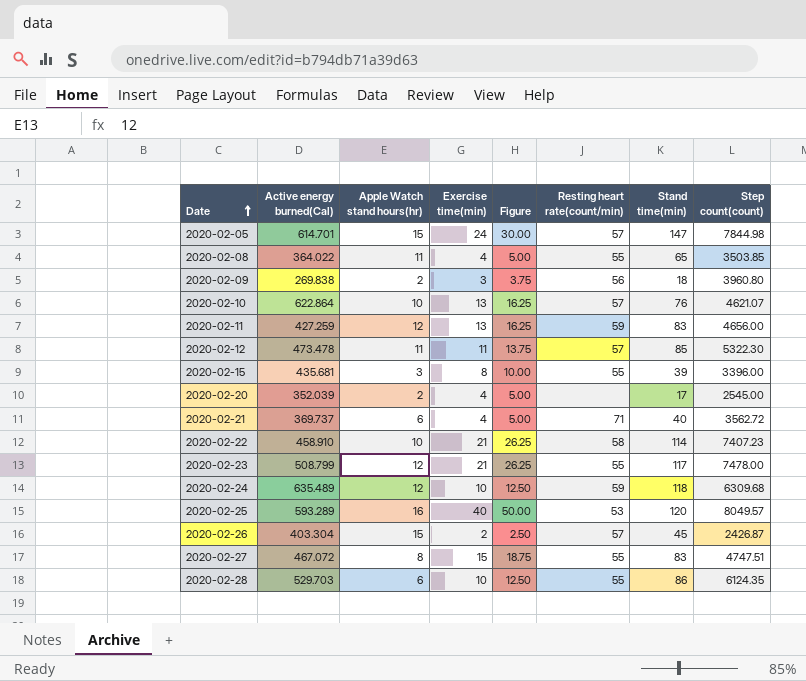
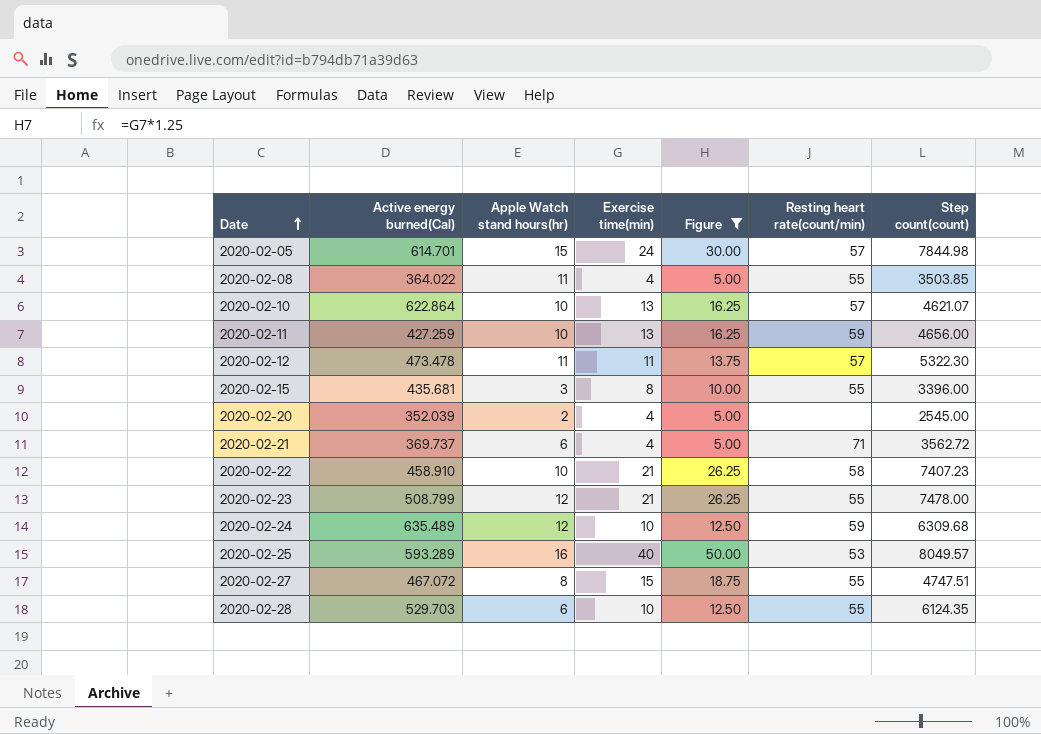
filter: none -> Figure >= 5.00
column Stand time(min) | position: 7 -> none
2020-02-11 | Apple Watch stand hours(hr): 12 -> 10

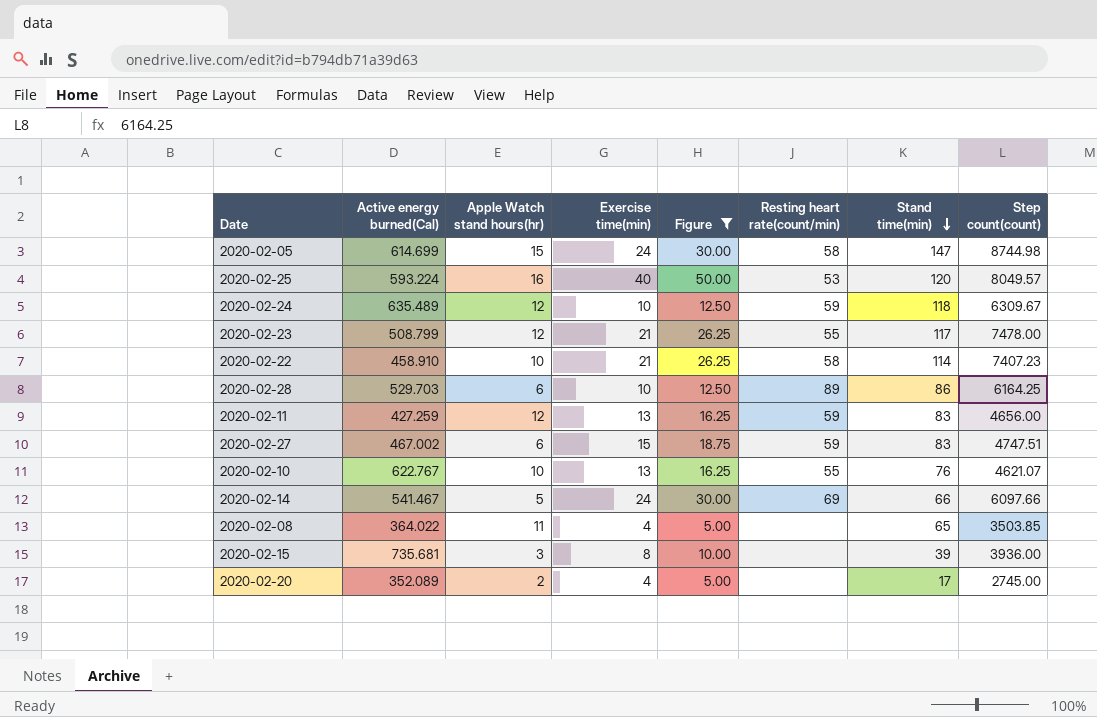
row order: Date ascending -> Stand time(min) descending
column Stand time(min) | position: none -> 7
row 2020-02-12: 473.478 | 11 | 11 | 13.75 | 57 | 5322.30 -> none
row 2020-02-21: 369.737 | 6 | 4 | 5.00 | 71 | 3562.72 -> none
2020-02-05 | Active energy burned(Cal): 614.701 -> 614.699
2020-02-05 | Resting heart rate(count/min): 57 -> 58
2020-02-05 | Step count(count): 7844.98 -> 8744.98
2020-02-25 | Active energy burned(Cal): 593.289 -> 593.224
2020-02-24 | Step count(count): 6309.68 -> 6309.67
2020-02-28 | Resting heart rate(count/min): 55 -> 89
2020-02-28 | Step count(count): 6124.35 -> 6164.25
2020-02-11 | Apple Watch stand hours(hr): 10 -> 12
2020-02-27 | Active energy burned(Cal): 467.072 -> 467.002
2020-02-27 | Apple Watch stand hours(hr): 8 -> 6
2020-02-27 | Resting heart rate(count/min): 55 -> 59
2020-02-10 | Active energy burned(Cal): 622.864 -> 622.767
2020-02-10 | Resting heart rate(count/min): 57 -> 55
row 2020-02-14: none -> 541.467 | 5 | 24 | 30.00 | 69 | 66 | 6097.66
2020-02-08 | Resting heart rate(count/min): 55 -> none
2020-02-15 | Active energy burned(Cal): 435.681 -> 735.681
2020-02-15 | Resting heart rate(count/min): 55 -> none
2020-02-15 | Step count(count): 3396.00 -> 3936.00
2020-02-20 | Active energy burned(Cal): 352.039 -> 352.089
2020-02-20 | Step count(count): 2545.00 -> 2745.00

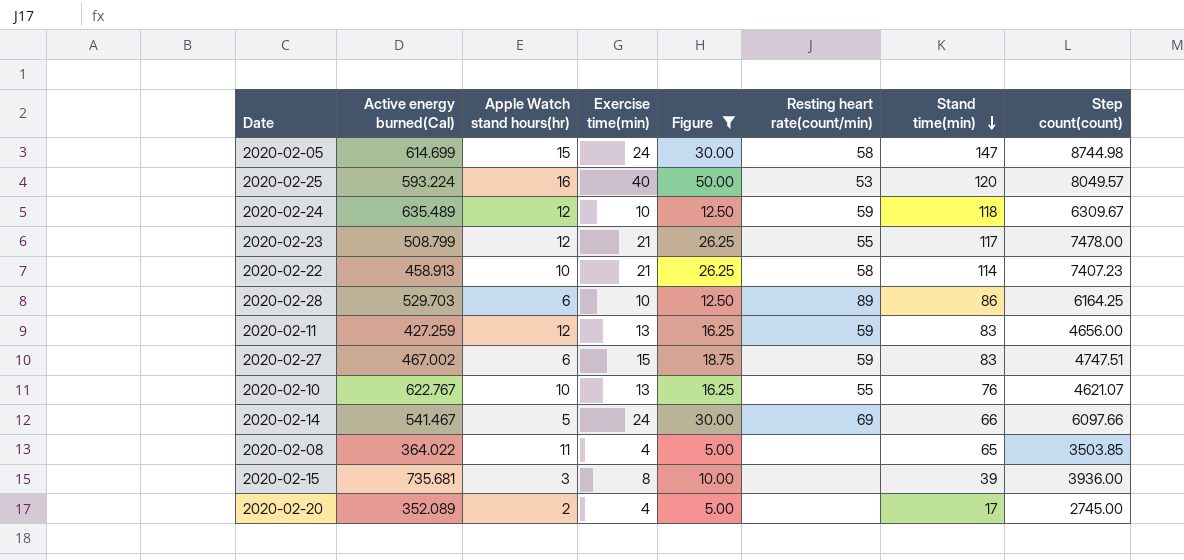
2020-02-22 | Active energy burned(Cal): 458.910 -> 458.913

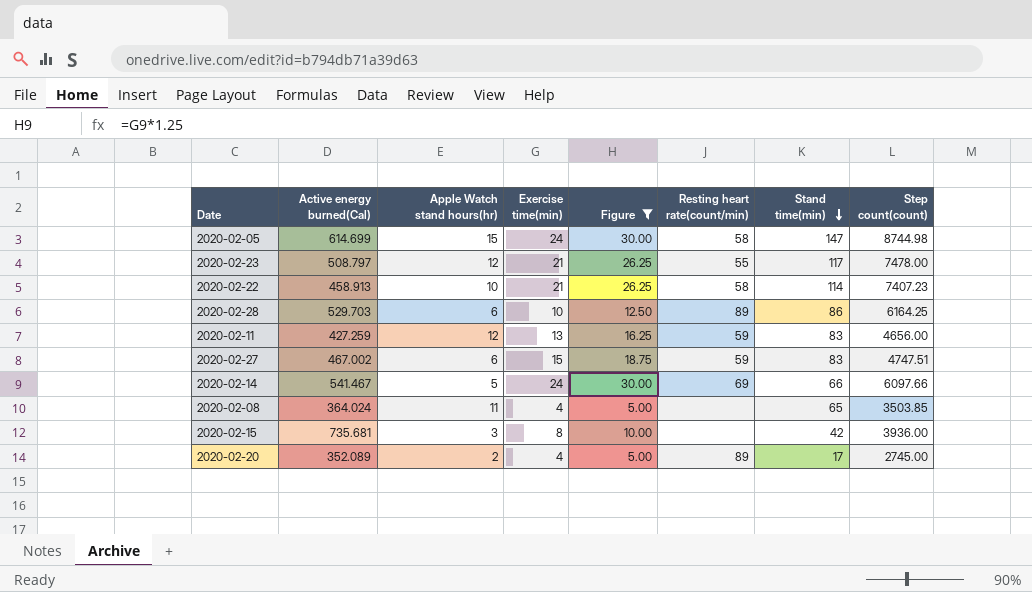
row 2020-02-25: 593.224 | 16 | 40 | 50.00 | 53 | 120 | 8049.57 -> none
row 2020-02-24: 635.489 | 12 | 10 | 12.50 | 59 | 118 | 6309.67 -> none
row 2020-02-10: 622.767 | 10 | 13 | 16.25 | 55 | 76 | 4621.07 -> none
2020-02-23 | Active energy burned(Cal): 508.799 -> 508.797
2020-02-08 | Active energy burned(Cal): 364.022 -> 364.024
2020-02-15 | Stand time(min): 39 -> 42
2020-02-20 | Resting heart rate(count/min): none -> 89

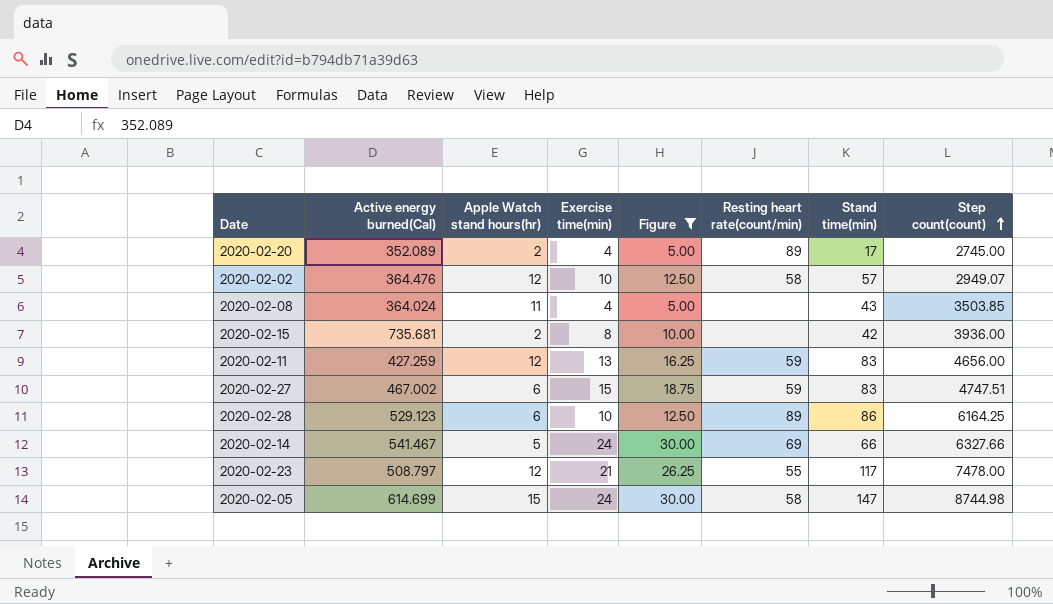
row order: Stand time(min) descending -> Step count(count) ascending
row 2020-02-22: 458.913 | 10 | 21 | 26.25 | 58 | 114 | 7407.23 -> none
row 2020-02-02: none -> 364.476 | 12 | 10 | 12.50 | 58 | 57 | 2949.07
2020-02-08 | Stand time(min): 65 -> 43
2020-02-15 | Apple Watch stand hours(hr): 3 -> 2
2020-02-28 | Active energy burned(Cal): 529.703 -> 529.123
2020-02-14 | Step count(count): 6097.66 -> 6327.66

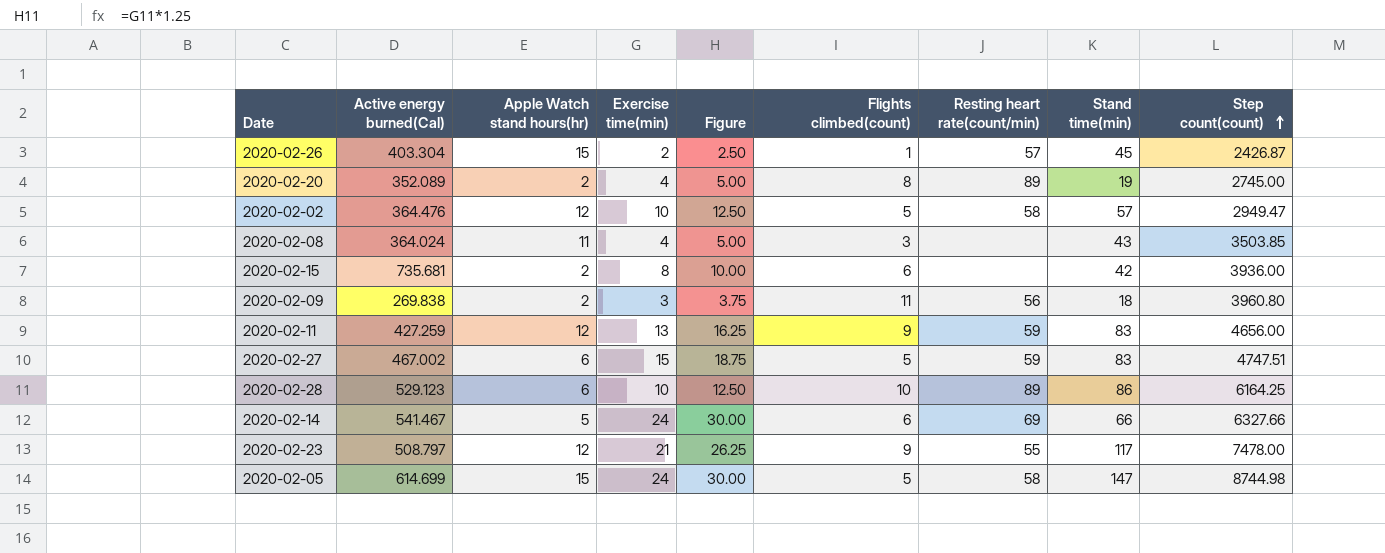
filter: Figure >= 5.00 -> none
column Flights climbed(count) | position: none -> 6
2020-02-20 | Stand time(min): 17 -> 19
2020-02-02 | Step count(count): 2949.07 -> 2949.47

